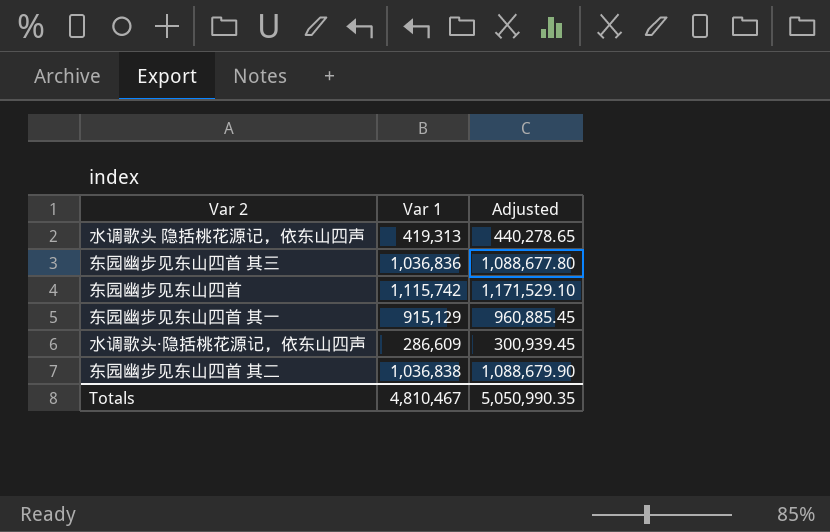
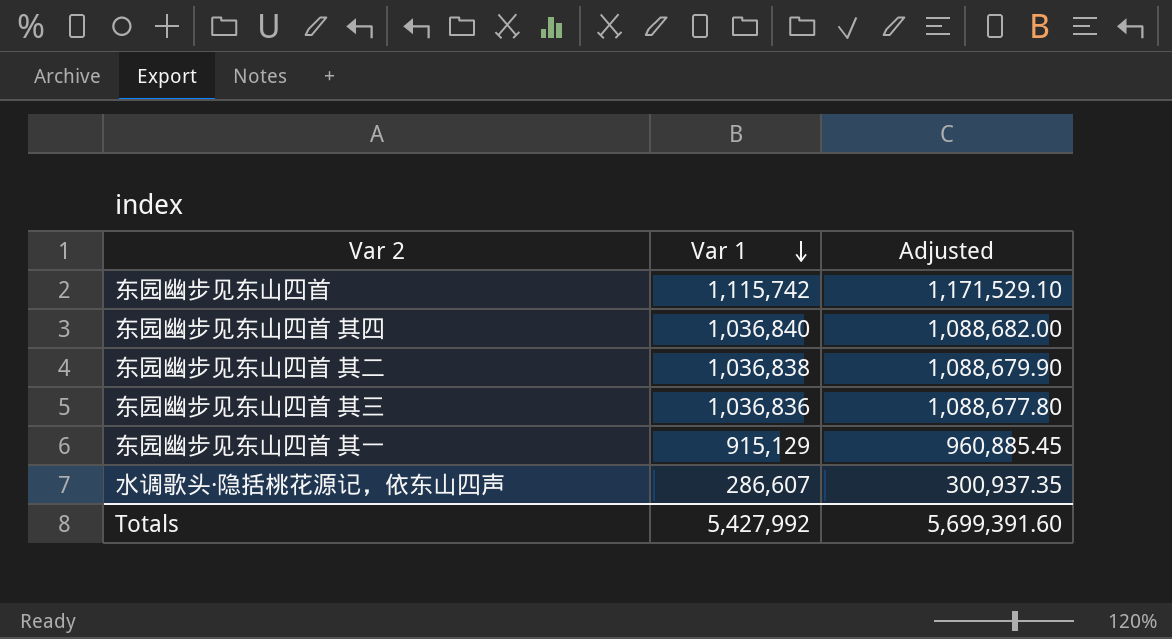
row order: none -> Var 1 descending
row 水调歌头 隐括桃花源记，依东山四声: 419,313 | 440,278.65 -> none
row 东园幽步见东山四首 其四: none -> 1,036,840 | 1,088,682.00
水调歌头·隐括桃花源记，依东山四声 | Var 1: 286,609 -> 286,607
水调歌头·隐括桃花源记，依东山四声 | Adjusted: 300,939.45 -> 300,937.35
Totals | Var 1: 4,810,467 -> 5,427,992
Totals | Adjusted: 5,050,990.35 -> 5,699,391.60

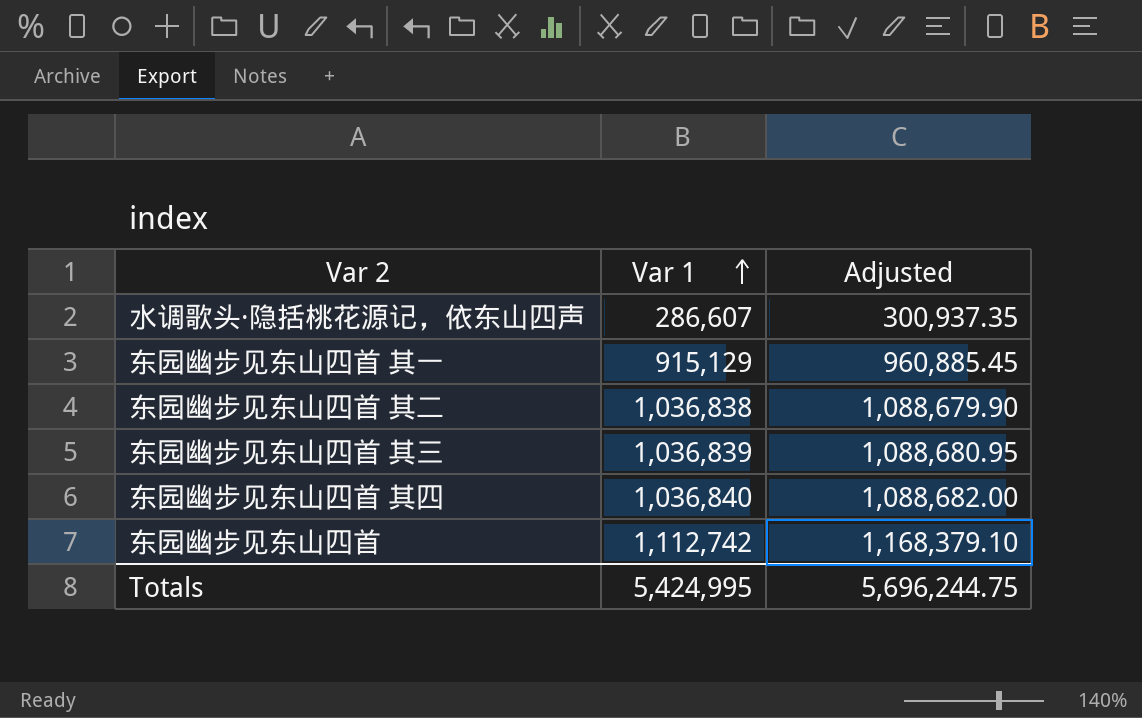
row order: Var 1 descending -> Var 1 ascending
东园幽步见东山四首 其三 | Var 1: 1,036,836 -> 1,036,839
东园幽步见东山四首 其三 | Adjusted: 1,088,677.80 -> 1,088,680.95
东园幽步见东山四首 | Var 1: 1,115,742 -> 1,112,742
东园幽步见东山四首 | Adjusted: 1,171,529.10 -> 1,168,379.10
Totals | Var 1: 5,427,992 -> 5,424,995
Totals | Adjusted: 5,699,391.60 -> 5,696,244.75

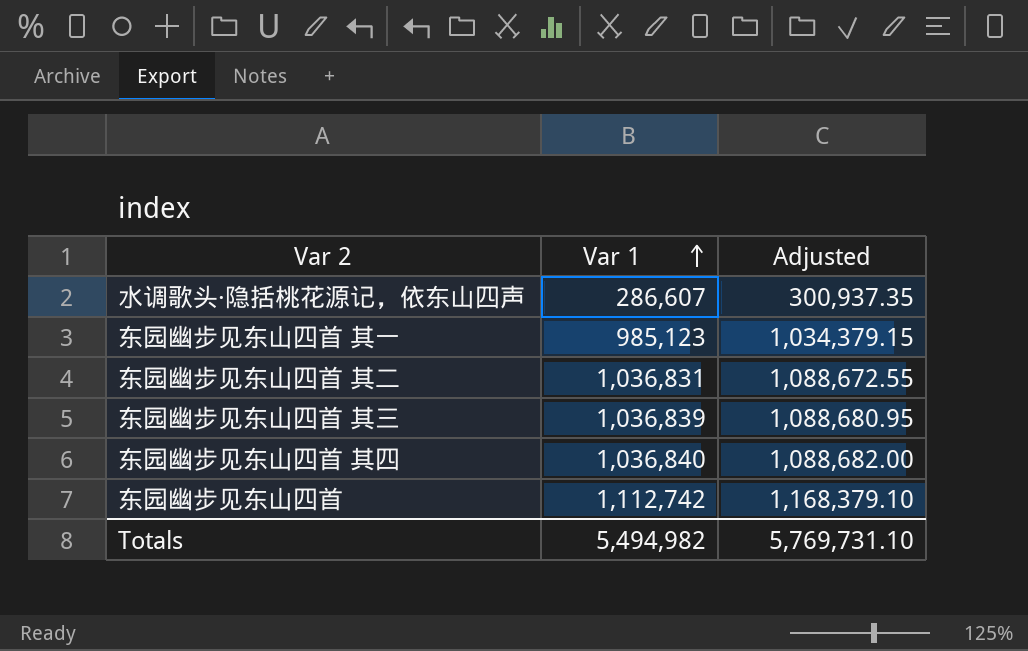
东园幽步见东山四首 其一 | Var 1: 915,129 -> 985,123
东园幽步见东山四首 其一 | Adjusted: 960,885.45 -> 1,034,379.15
东园幽步见东山四首 其二 | Var 1: 1,036,838 -> 1,036,831
东园幽步见东山四首 其二 | Adjusted: 1,088,679.90 -> 1,088,672.55
Totals | Var 1: 5,424,995 -> 5,494,982
Totals | Adjusted: 5,696,244.75 -> 5,769,731.10

